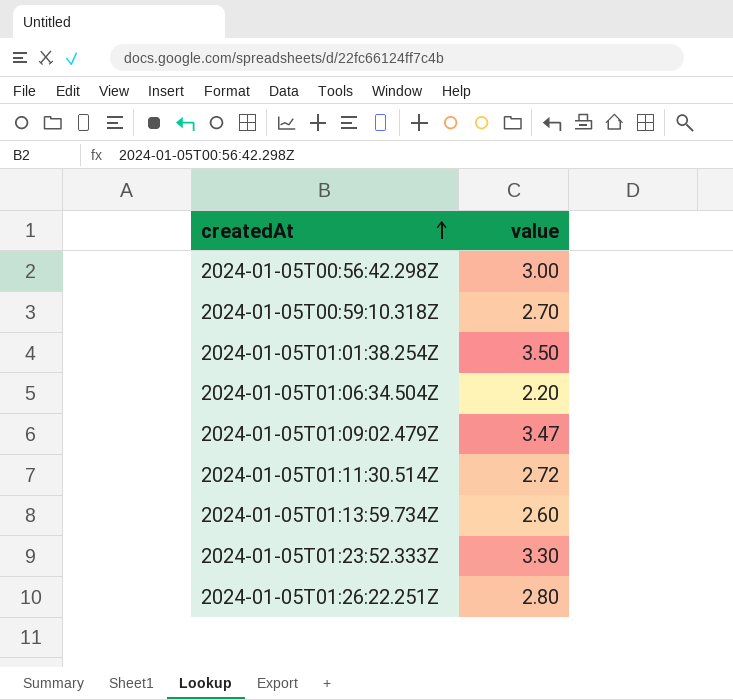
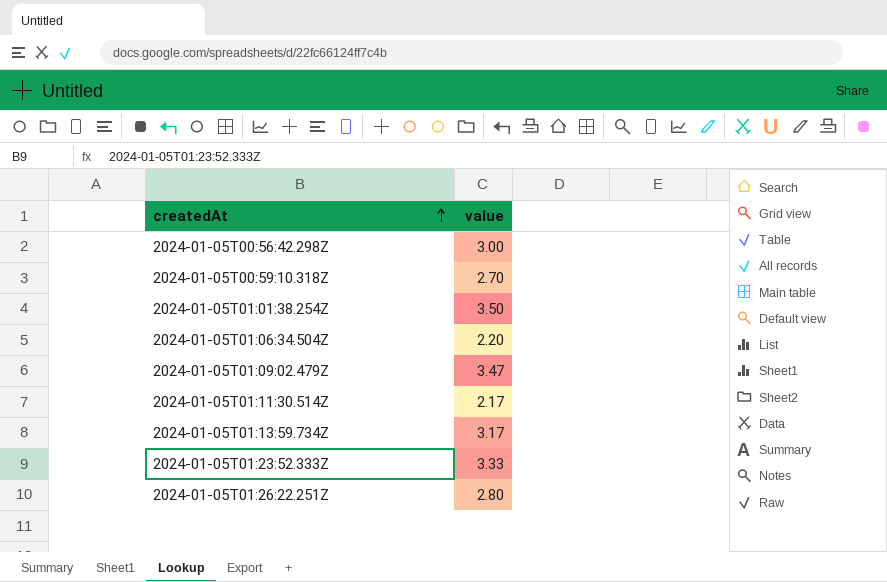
2024-01-05T01:11:30.514Z | value: 2.72 -> 2.17
2024-01-05T01:13:59.734Z | value: 2.60 -> 3.17
2024-01-05T01:23:52.333Z | value: 3.30 -> 3.33

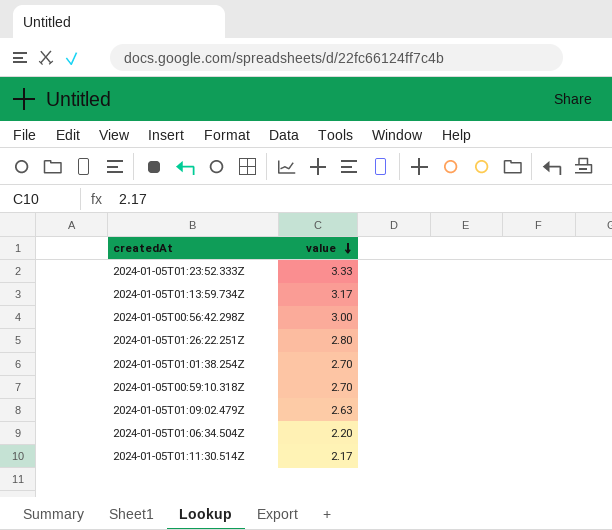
row order: createdAt ascending -> value descending
2024-01-05T01:01:38.254Z | value: 3.50 -> 2.70
2024-01-05T01:09:02.479Z | value: 3.47 -> 2.63

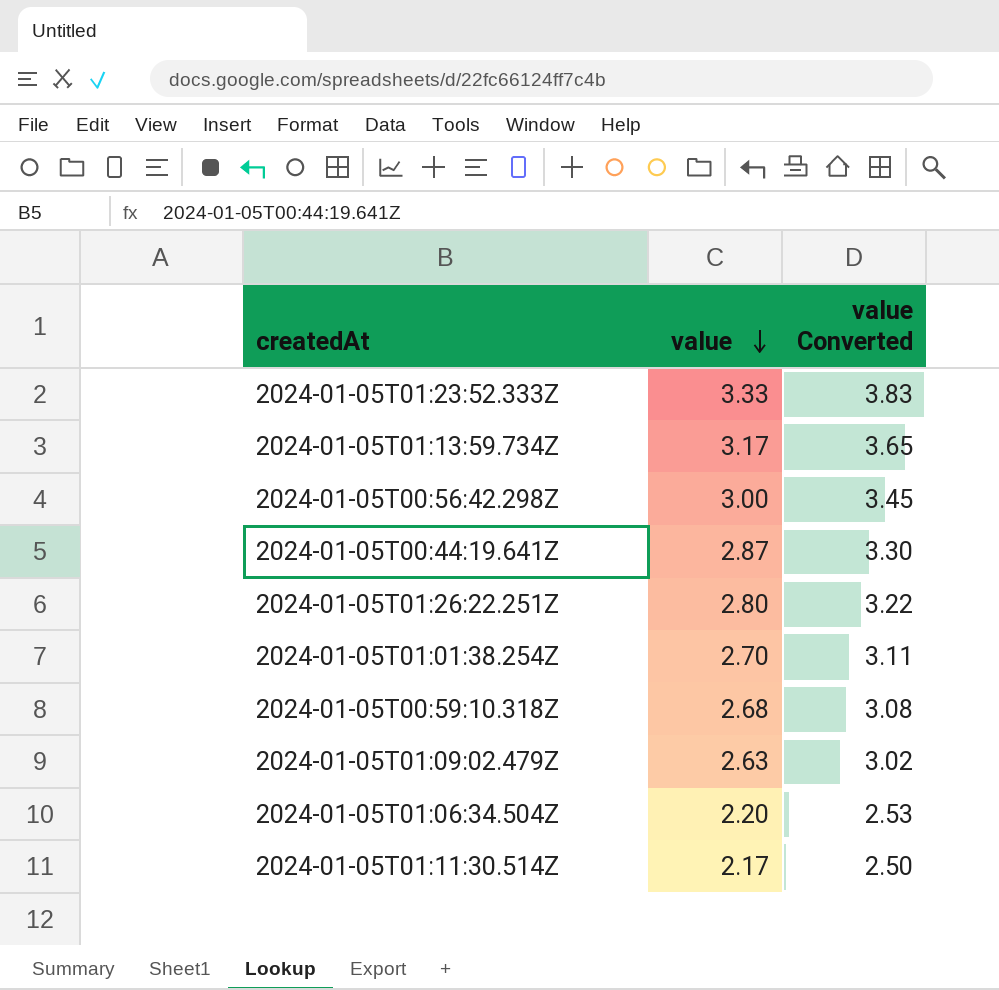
column value Converted | formula: none -> [value] * 1.15
row 2024-01-05T00:44:19.641Z: none -> 2.87 | 3.30
2024-01-05T00:59:10.318Z | value: 2.70 -> 2.68

